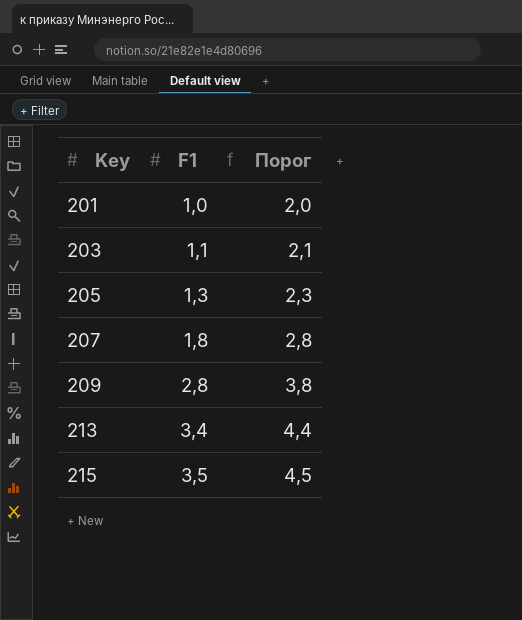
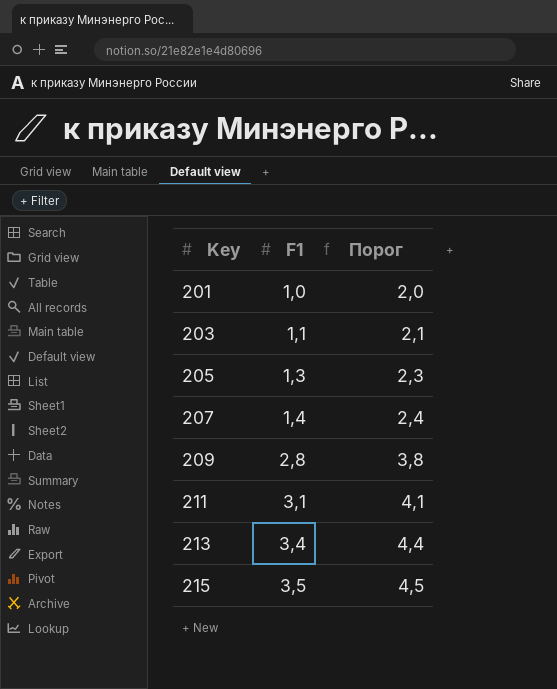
207 | F1: 1,8 -> 1,4
207 | Порог: 2,8 -> 2,4
row 211: none -> 3,1 | 4,1

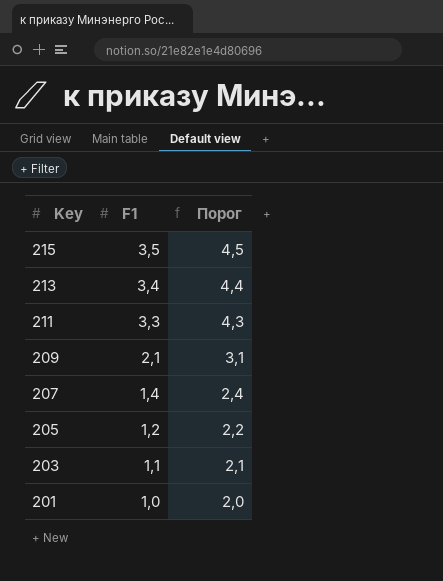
row order: Key ascending -> Key descending
211 | F1: 3,1 -> 3,3
211 | Порог: 4,1 -> 4,3
209 | F1: 2,8 -> 2,1
209 | Порог: 3,8 -> 3,1
205 | F1: 1,3 -> 1,2
205 | Порог: 2,3 -> 2,2

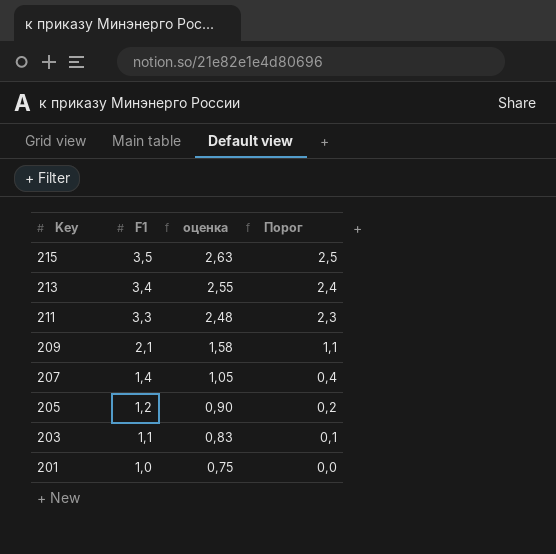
column оценка | formula: none -> [F1] * 0,75
column Порог | formula: [F1] + 1 -> [F1] - 1

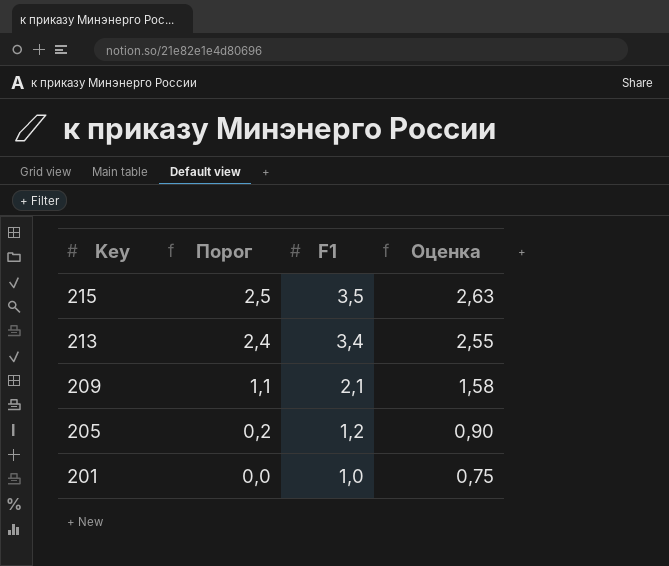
column Порог | position: 4 -> 2
column name: оценка -> Оценка
row 211: 3,3 | 2,48 | 2,3 -> none
row 207: 1,4 | 1,05 | 0,4 -> none
row 203: 1,1 | 0,83 | 0,1 -> none

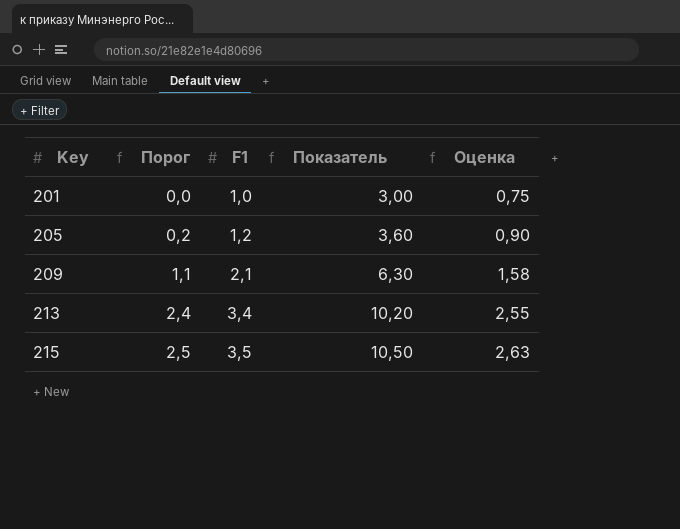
row order: Key descending -> Key ascending
column Показатель | formula: none -> [F1] * 3

